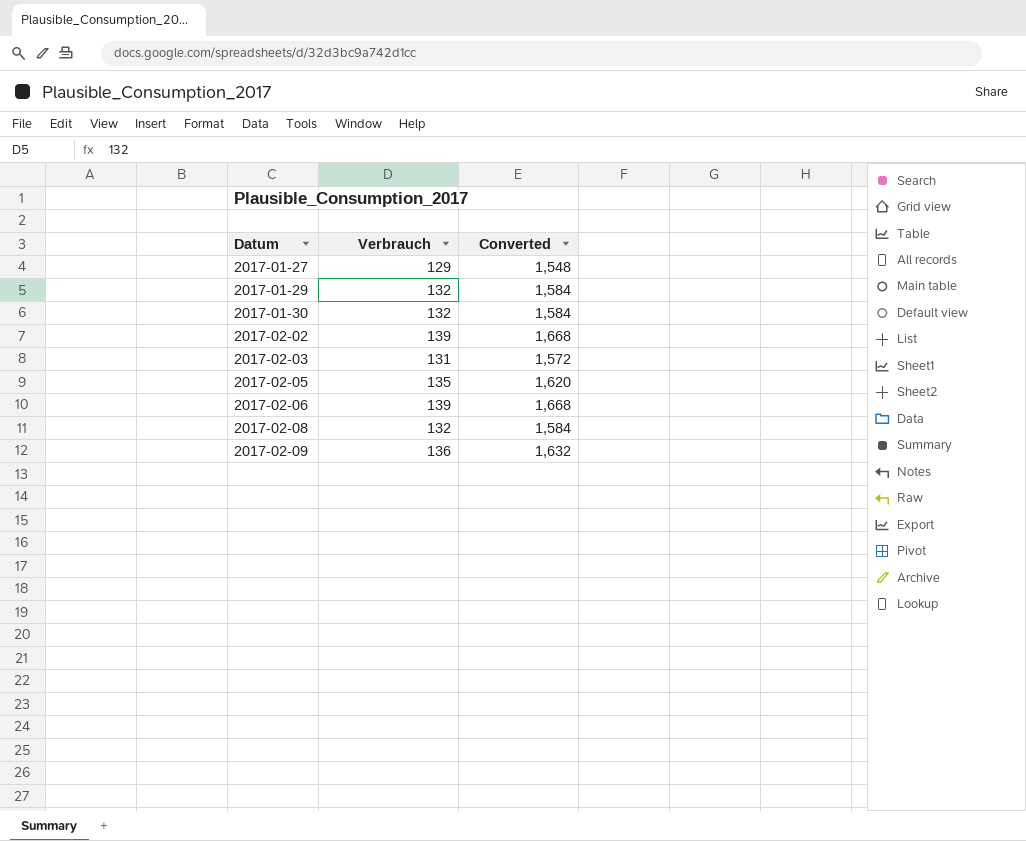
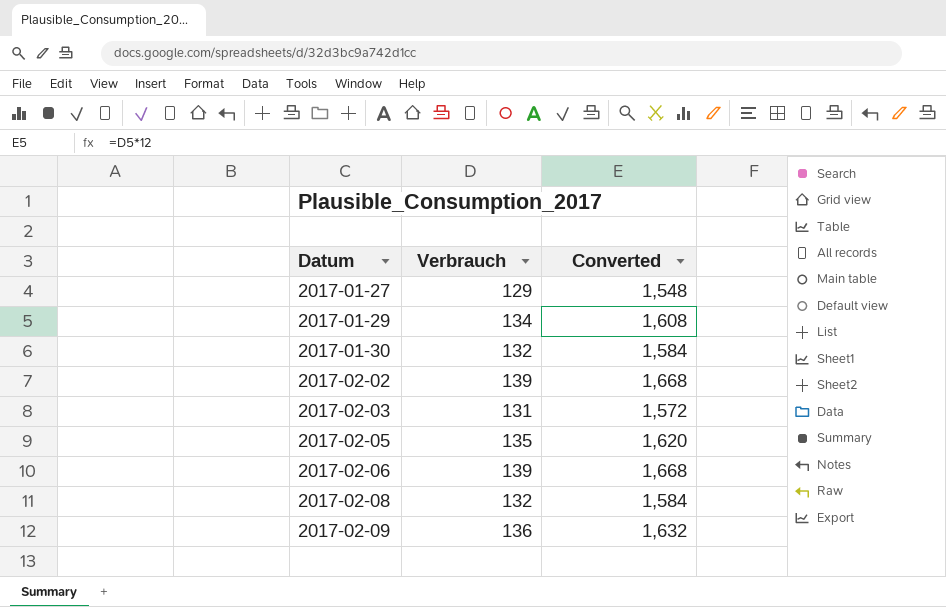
2017-01-29 | Verbrauch: 132 -> 134
2017-01-29 | Converted: 1,584 -> 1,608

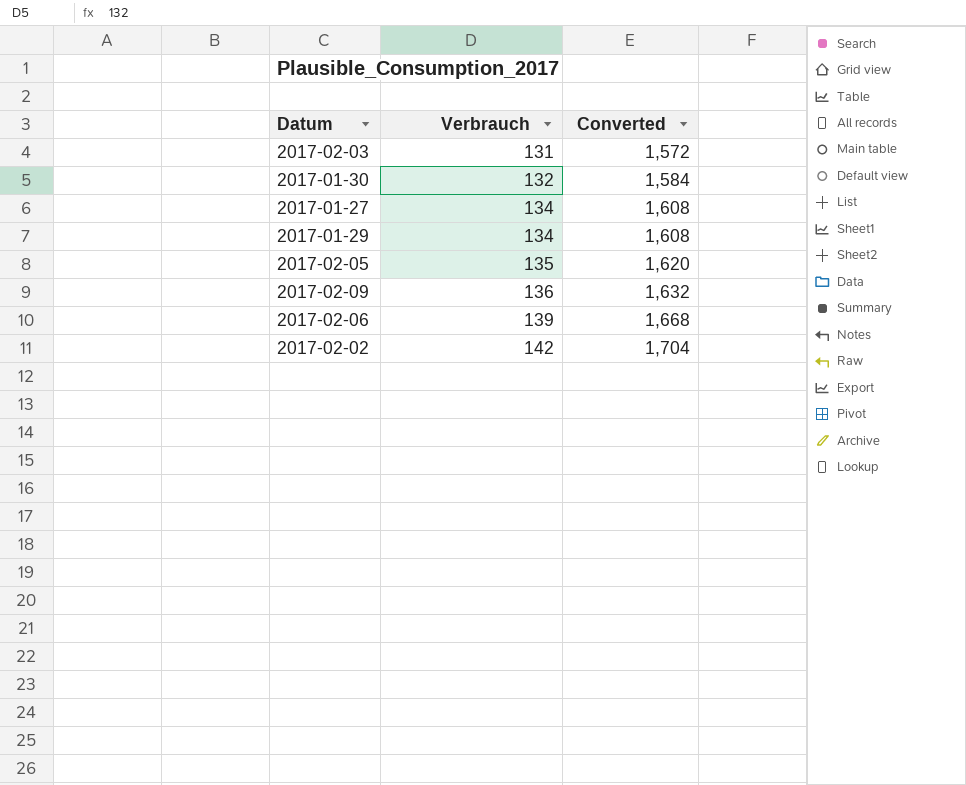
row order: Datum ascending -> Verbrauch ascending
row 2017-02-08: 132 | 1,584 -> none
2017-01-27 | Verbrauch: 129 -> 134
2017-01-27 | Converted: 1,548 -> 1,608
2017-02-02 | Verbrauch: 139 -> 142
2017-02-02 | Converted: 1,668 -> 1,704

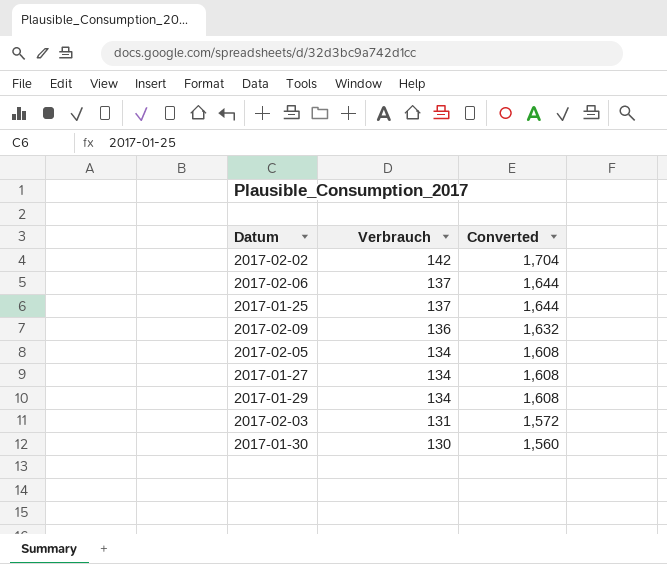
row order: Verbrauch ascending -> Verbrauch descending
2017-02-06 | Verbrauch: 139 -> 137
2017-02-06 | Converted: 1,668 -> 1,644
row 2017-01-25: none -> 137 | 1,644
2017-02-05 | Verbrauch: 135 -> 134
2017-02-05 | Converted: 1,620 -> 1,608
2017-01-30 | Verbrauch: 132 -> 130
2017-01-30 | Converted: 1,584 -> 1,560

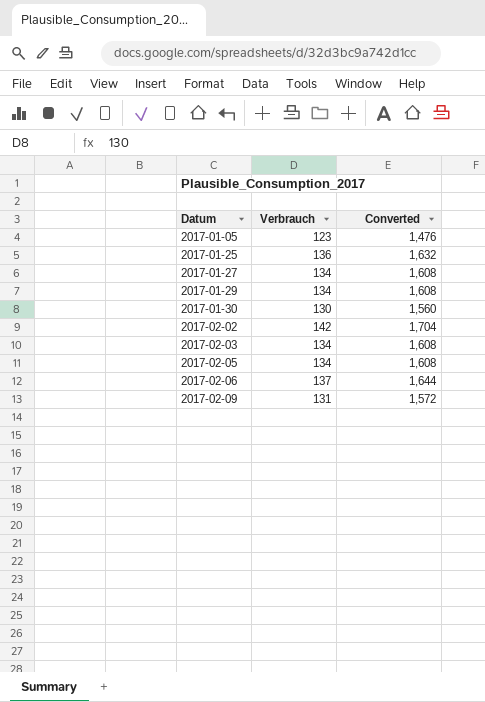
row order: Verbrauch descending -> Datum ascending
row 2017-01-05: none -> 123 | 1,476
2017-01-25 | Verbrauch: 137 -> 136
2017-01-25 | Converted: 1,644 -> 1,632
2017-02-03 | Verbrauch: 131 -> 134
2017-02-03 | Converted: 1,572 -> 1,608
2017-02-09 | Verbrauch: 136 -> 131
2017-02-09 | Converted: 1,632 -> 1,572

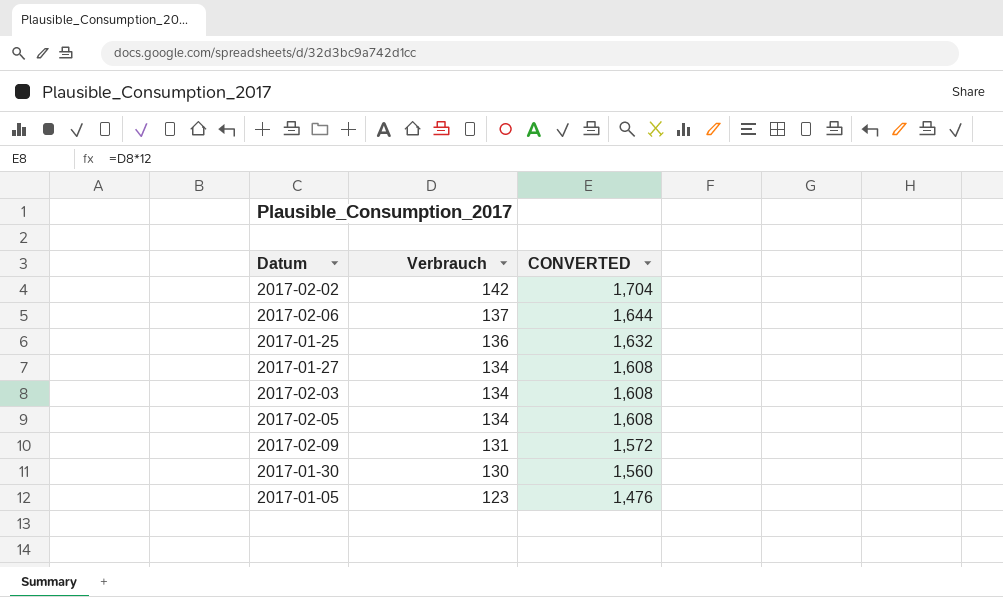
row order: Datum ascending -> Verbrauch descending
column name: Converted -> CONVERTED
row 2017-01-29: 134 | 1,608 -> none

